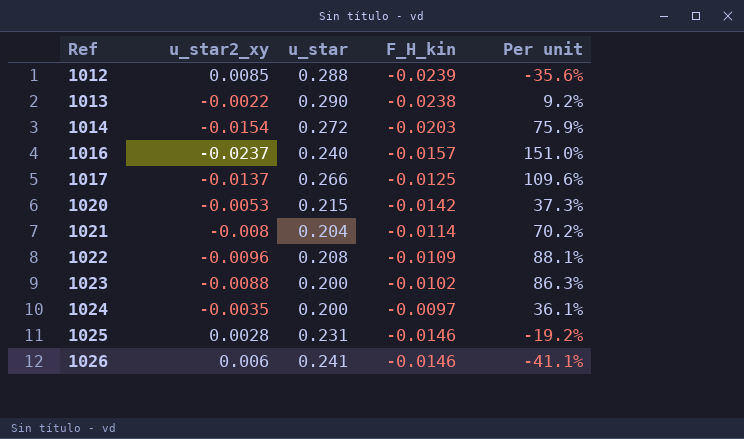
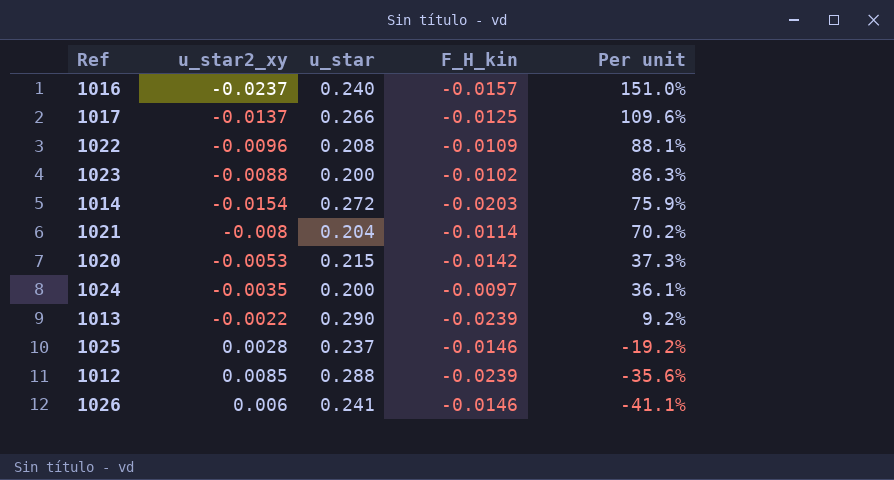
row order: Ref ascending -> Per unit descending
1013 | F_H_kin: -0.0238 -> -0.0239
1025 | u_star: 0.231 -> 0.237

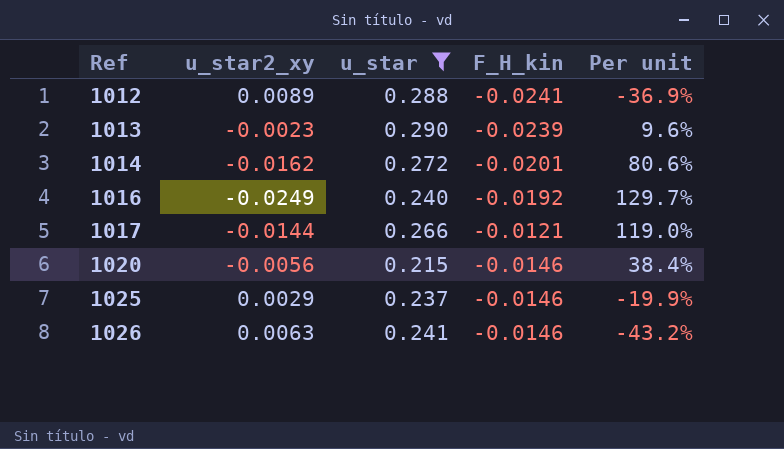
filter: none -> u_star >= 0.215
row order: Per unit descending -> Ref ascending
1012 | u_star2_xy: 0.0085 -> 0.0089
1012 | F_H_kin: -0.0239 -> -0.0241
1012 | Per unit: -35.6% -> -36.9%
1013 | u_star2_xy: -0.0022 -> -0.0023
1013 | Per unit: 9.2% -> 9.6%
1014 | u_star2_xy: -0.0154 -> -0.0162
1014 | F_H_kin: -0.0203 -> -0.0201
1014 | Per unit: 75.9% -> 80.6%
1016 | u_star2_xy: -0.0237 -> -0.0249
1016 | F_H_kin: -0.0157 -> -0.0192
1016 | Per unit: 151.0% -> 129.7%
1017 | u_star2_xy: -0.0137 -> -0.0144
1017 | F_H_kin: -0.0125 -> -0.0121
1017 | Per unit: 109.6% -> 119.0%
1020 | u_star2_xy: -0.0053 -> -0.0056
1020 | F_H_kin: -0.0142 -> -0.0146
1020 | Per unit: 37.3% -> 38.4%
1025 | u_star2_xy: 0.0028 -> 0.0029
1025 | Per unit: -19.2% -> -19.9%
1026 | u_star2_xy: 0.006 -> 0.0063
1026 | Per unit: -41.1% -> -43.2%

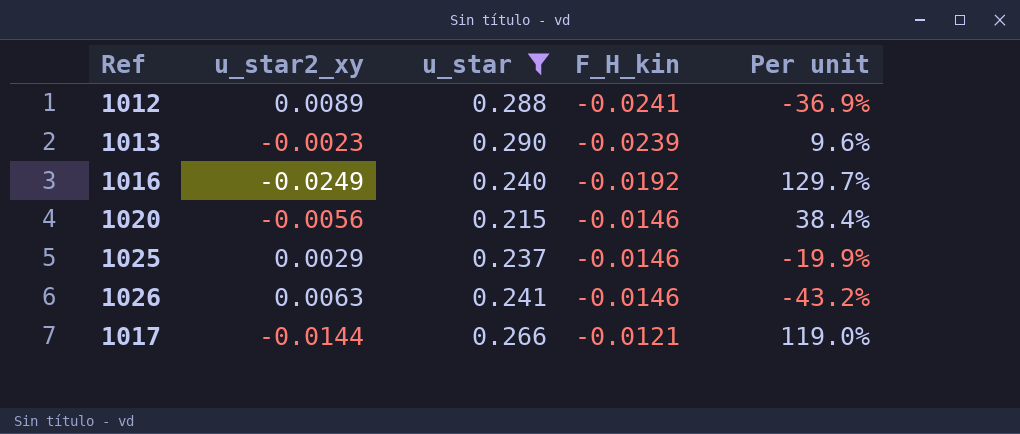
row order: Ref ascending -> F_H_kin ascending
row 1014: -0.0162 | 0.272 | -0.0201 | 80.6% -> none

